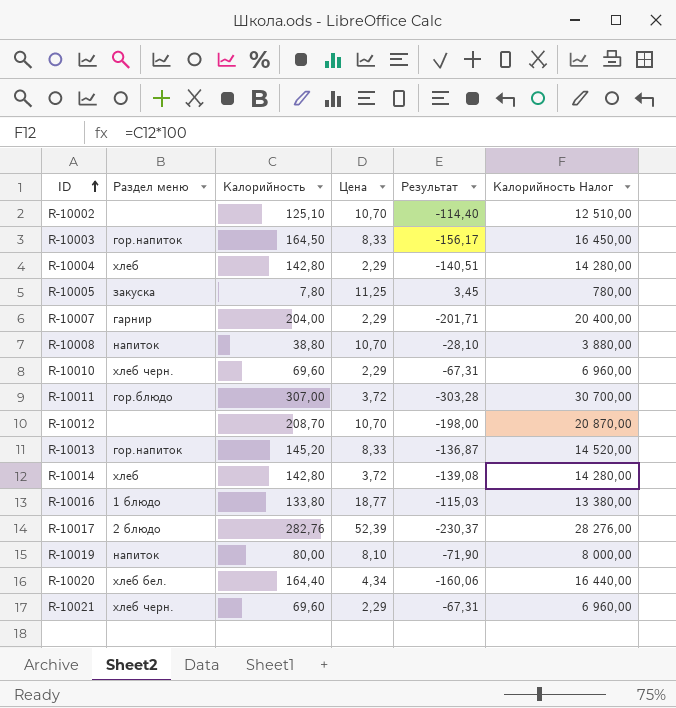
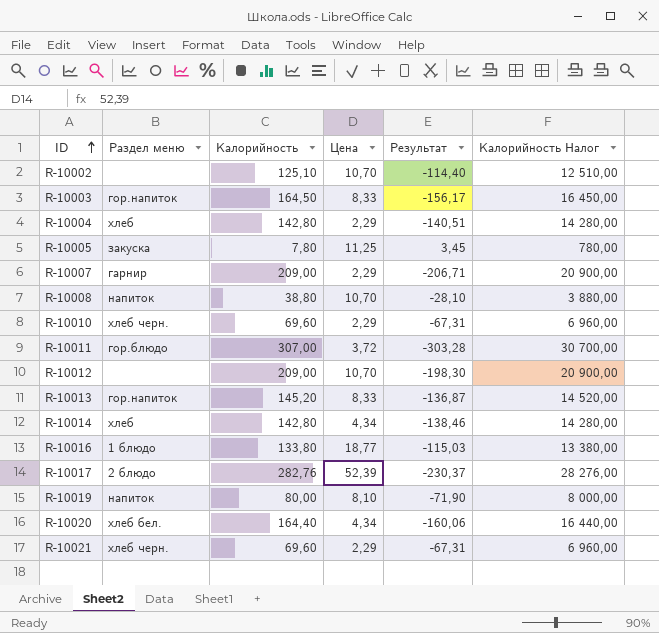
R-10007 | Калорийность: 204,00 -> 209,00
R-10007 | Результат: -201,71 -> -206,71
R-10007 | Калорийность Налог: 20 400,00 -> 20 900,00
R-10012 | Калорийность: 208,70 -> 209,00
R-10012 | Результат: -198,00 -> -198,30
R-10012 | Калорийность Налог: 20 870,00 -> 20 900,00
R-10014 | Цена: 3,72 -> 4,34
R-10014 | Результат: -139,08 -> -138,46

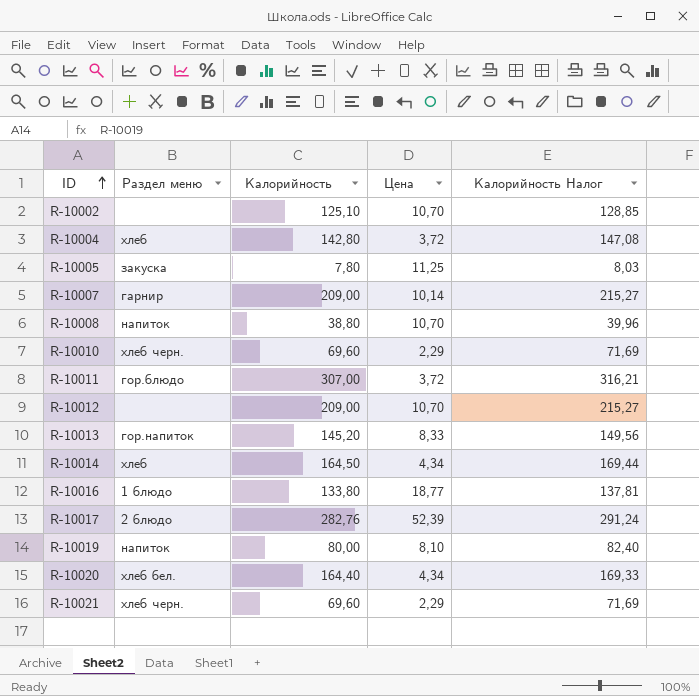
column Результат | formula: [Цена] - [Калорийность] -> none
column Калорийность Налог | formula: [Калорийность] * 100 -> [Калорийность] * 1,03
row R-10003: гор.напиток | 164,50 | 8,33 | -156,17 | 16 450,00 -> none
R-10004 | Цена: 2,29 -> 3,72
R-10007 | Цена: 2,29 -> 10,14
R-10014 | Калорийность: 142,80 -> 164,50

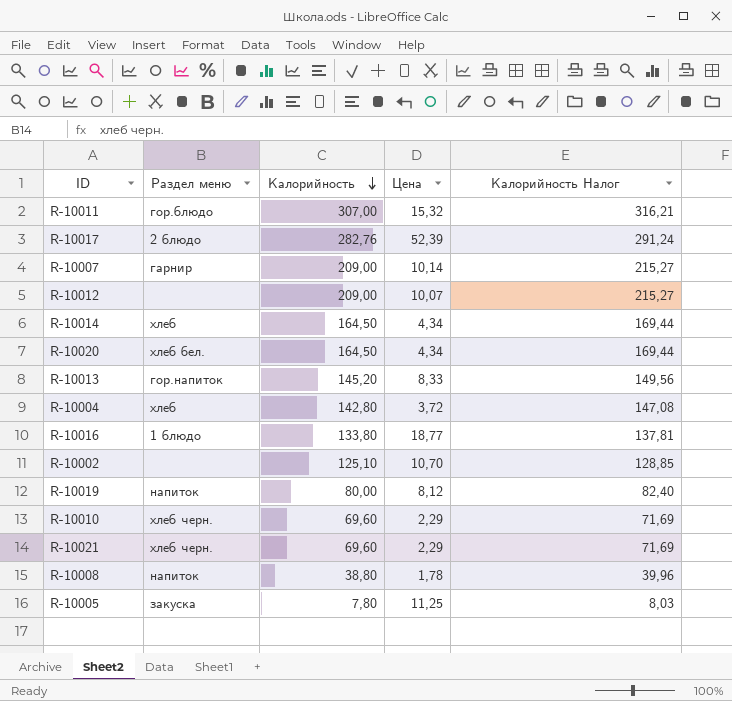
row order: ID ascending -> Калорийность descending
R-10011 | Цена: 3,72 -> 15,32
R-10012 | Цена: 10,70 -> 10,07
R-10020 | Калорийность: 164,40 -> 164,50
R-10020 | Калорийность Налог: 169,33 -> 169,44
R-10019 | Цена: 8,10 -> 8,12
R-10008 | Цена: 10,70 -> 1,78

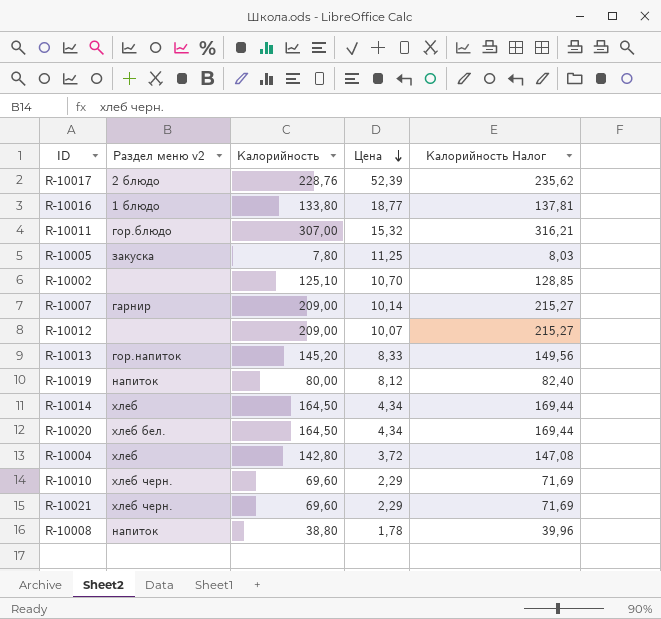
row order: Калорийность descending -> Цена descending
column name: Раздел меню -> Раздел меню v2
R-10017 | Калорийность: 282,76 -> 228,76
R-10017 | Калорийность Налог: 291,24 -> 235,62

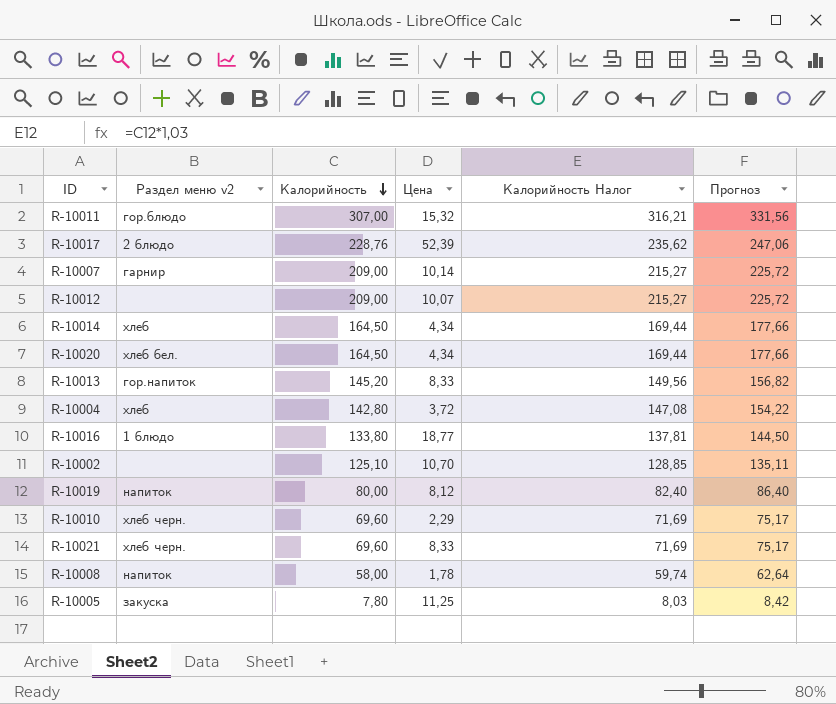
row order: Цена descending -> Калорийность descending
column Прогноз | formula: none -> [Калорийность] * 1,08
R-10021 | Цена: 2,29 -> 8,33
R-10008 | Калорийность: 38,80 -> 58,00
R-10008 | Калорийность Налог: 39,96 -> 59,74

